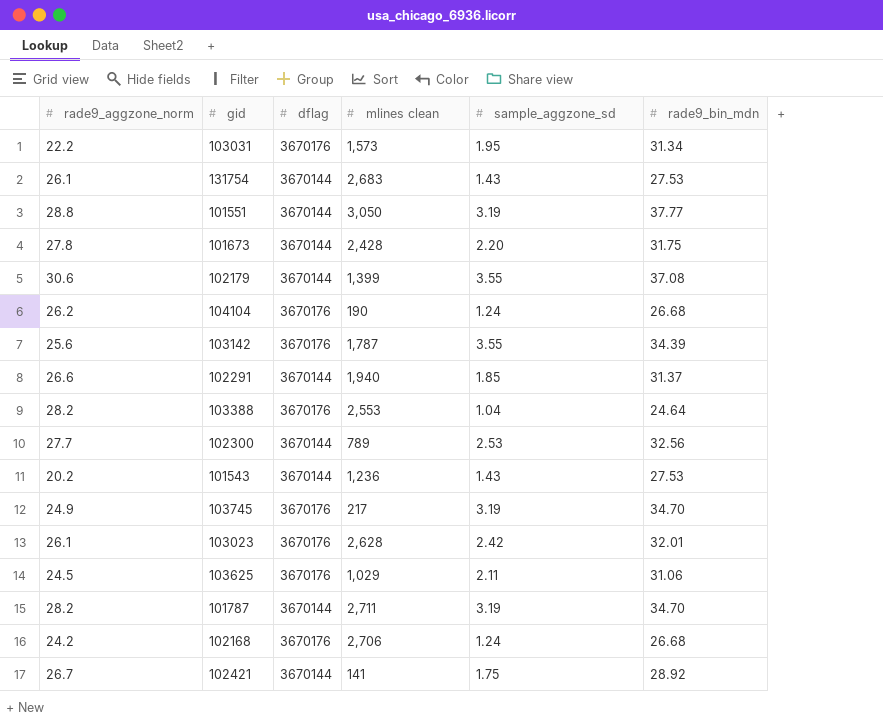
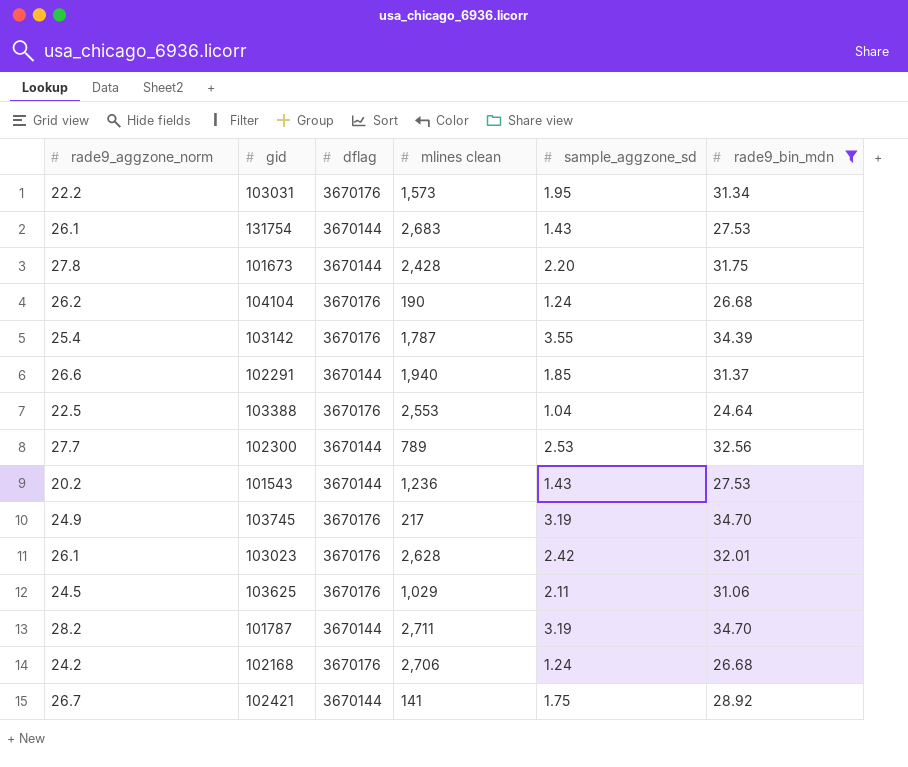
filter: none -> rade9_bin_mdn <= 34.70
103142 | rade9_aggzone_norm: 25.6 -> 25.4
103388 | rade9_aggzone_norm: 28.2 -> 22.5

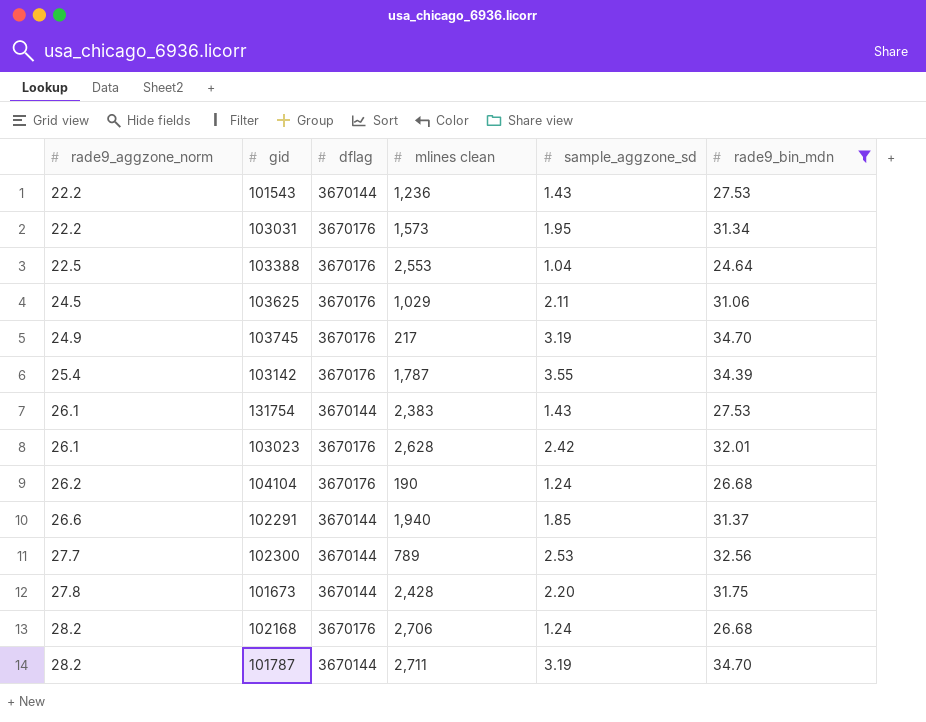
row order: none -> rade9_aggzone_norm ascending
row 102421: 26.7 | 3670144 | 141 | 1.75 | 28.92 -> none
101543 | rade9_aggzone_norm: 20.2 -> 22.2
131754 | mlines clean: 2,683 -> 2,383
102168 | rade9_aggzone_norm: 24.2 -> 28.2

